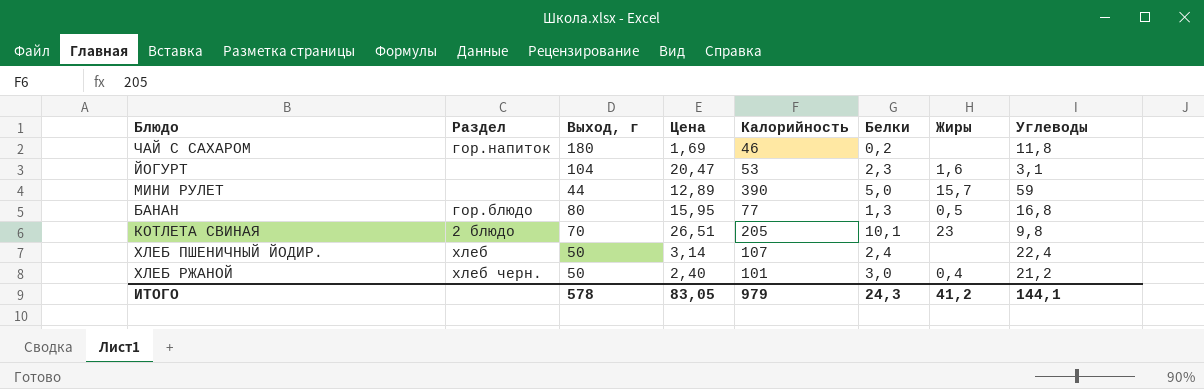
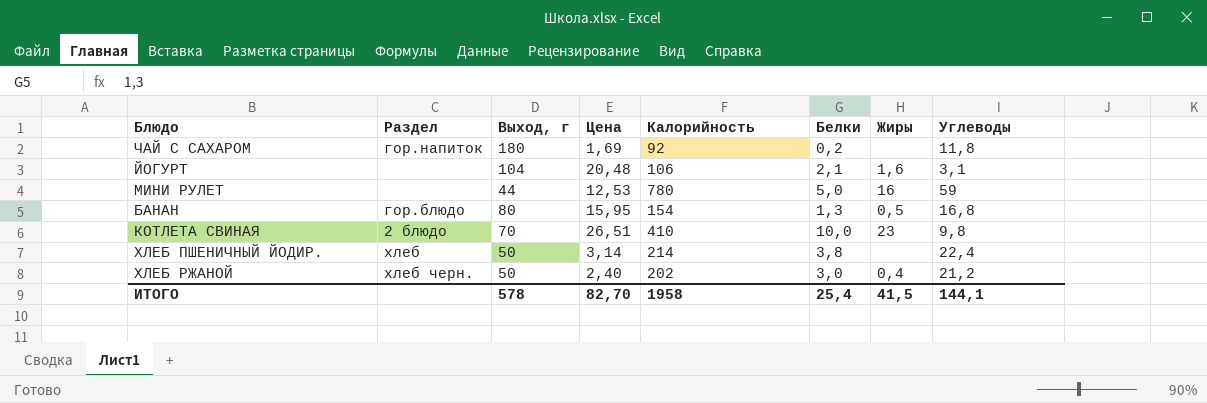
ЧАЙ С САХАРОМ | Калорийность: 46 -> 92
ЙОГУРТ | Цена: 20,47 -> 20,48
ЙОГУРТ | Калорийность: 53 -> 106
ЙОГУРТ | Белки: 2,3 -> 2,1
МИНИ РУЛЕТ | Цена: 12,89 -> 12,53
МИНИ РУЛЕТ | Калорийность: 390 -> 780
МИНИ РУЛЕТ | Жиры: 15,7 -> 16
БАНАН | Калорийность: 77 -> 154
КОТЛЕТА СВИНАЯ | Калорийность: 205 -> 410
КОТЛЕТА СВИНАЯ | Белки: 10,1 -> 10,0
ХЛЕБ ПШЕНИЧНЫЙ ЙОДИР. | Калорийность: 107 -> 214
ХЛЕБ ПШЕНИЧНЫЙ ЙОДИР. | Белки: 2,4 -> 3,8
ХЛЕБ РЖАНОЙ | Калорийность: 101 -> 202
ИТОГО | Цена: 83,05 -> 82,70
ИТОГО | Калорийность: 979 -> 1958
ИТОГО | Белки: 24,3 -> 25,4
ИТОГО | Жиры: 41,2 -> 41,5

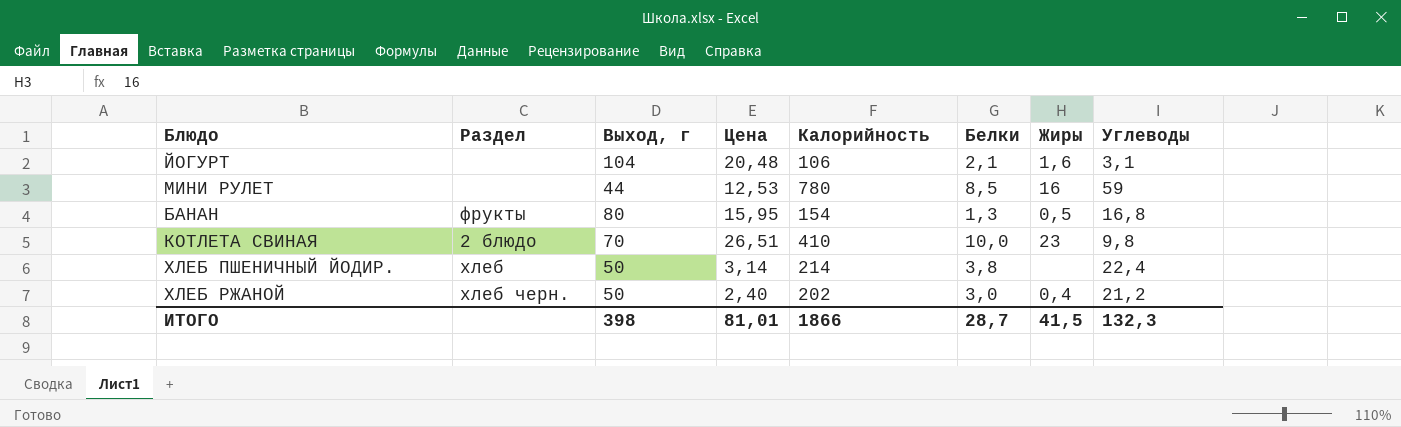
row ЧАЙ С САХАРОМ: гор.напиток | 180 | 1,69 | 92 | 0,2 | none | 11,8 -> none
МИНИ РУЛЕТ | Белки: 5,0 -> 8,5
БАНАН | Раздел: гор.блюдо -> фрукты
ИТОГО | Выход, г: 578 -> 398
ИТОГО | Цена: 82,70 -> 81,01
ИТОГО | Калорийность: 1958 -> 1866
ИТОГО | Белки: 25,4 -> 28,7
ИТОГО | Углеводы: 144,1 -> 132,3

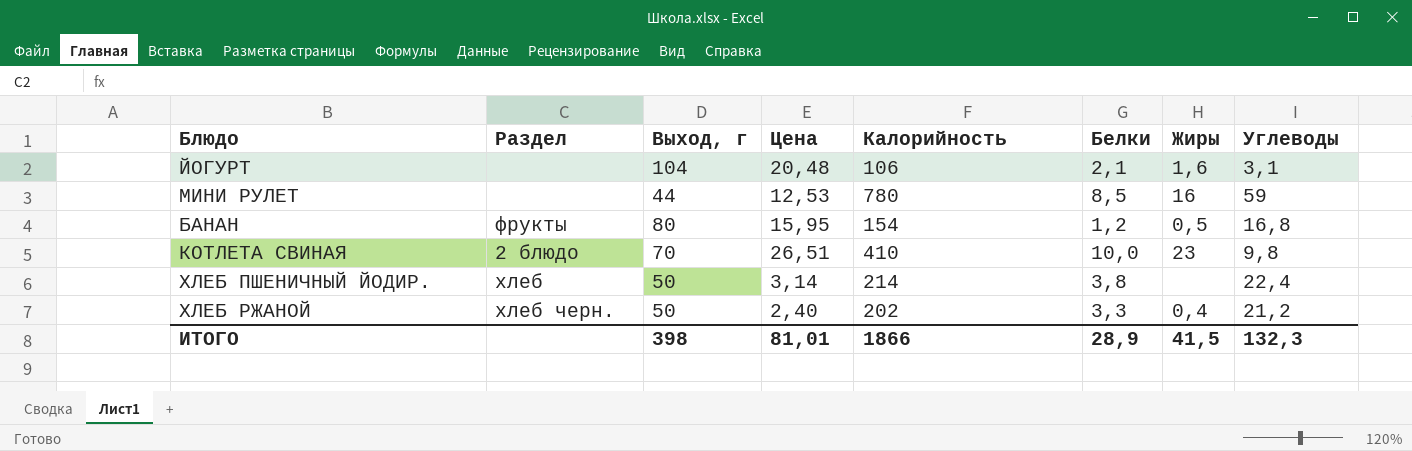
БАНАН | Белки: 1,3 -> 1,2
ХЛЕБ РЖАНОЙ | Белки: 3,0 -> 3,3
ИТОГО | Белки: 28,7 -> 28,9

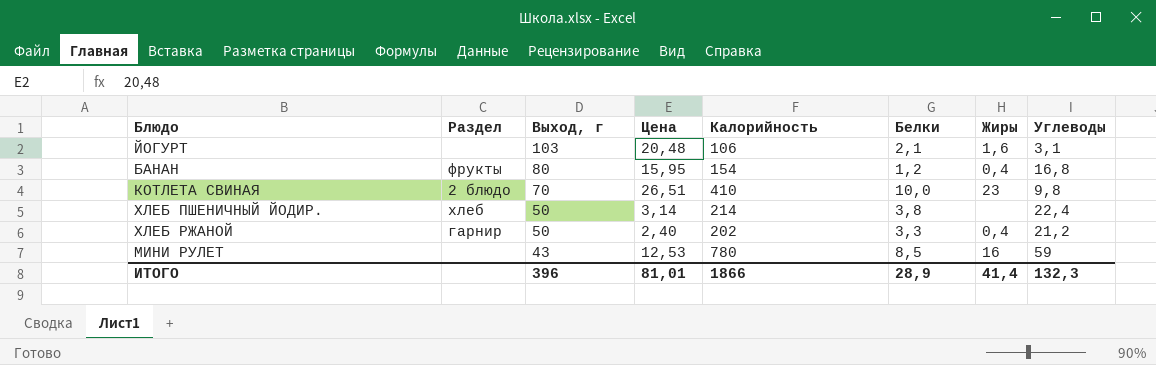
row order: none -> Выход, г descending
ЙОГУРТ | Выход, г: 104 -> 103
БАНАН | Жиры: 0,5 -> 0,4
ХЛЕБ РЖАНОЙ | Раздел: хлеб черн. -> гарнир
МИНИ РУЛЕТ | Выход, г: 44 -> 43
ИТОГО | Выход, г: 398 -> 396
ИТОГО | Жиры: 41,5 -> 41,4

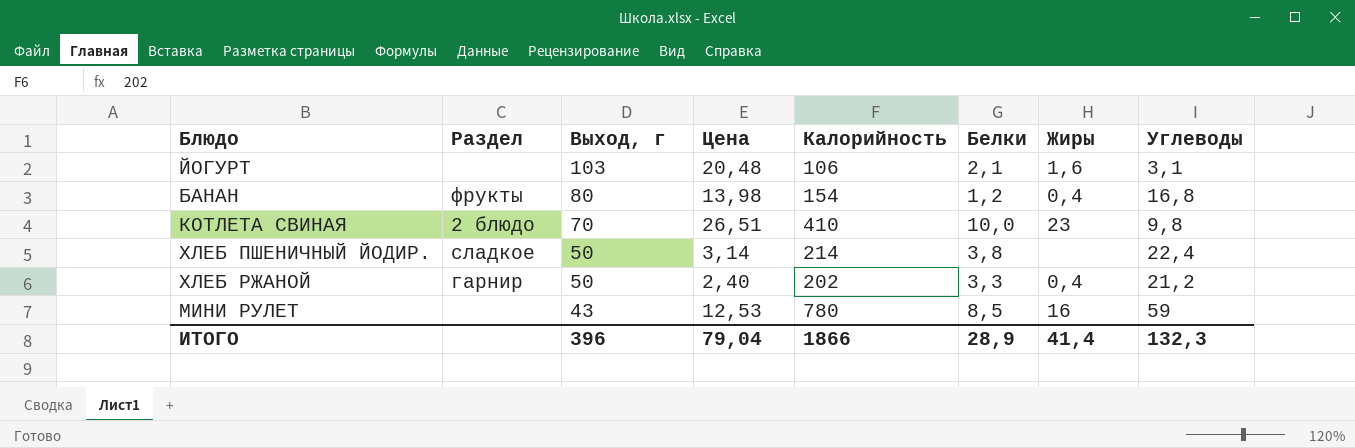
БАНАН | Цена: 15,95 -> 13,98
ХЛЕБ ПШЕНИЧНЫЙ ЙОДИР. | Раздел: хлеб -> сладкое
ИТОГО | Цена: 81,01 -> 79,04

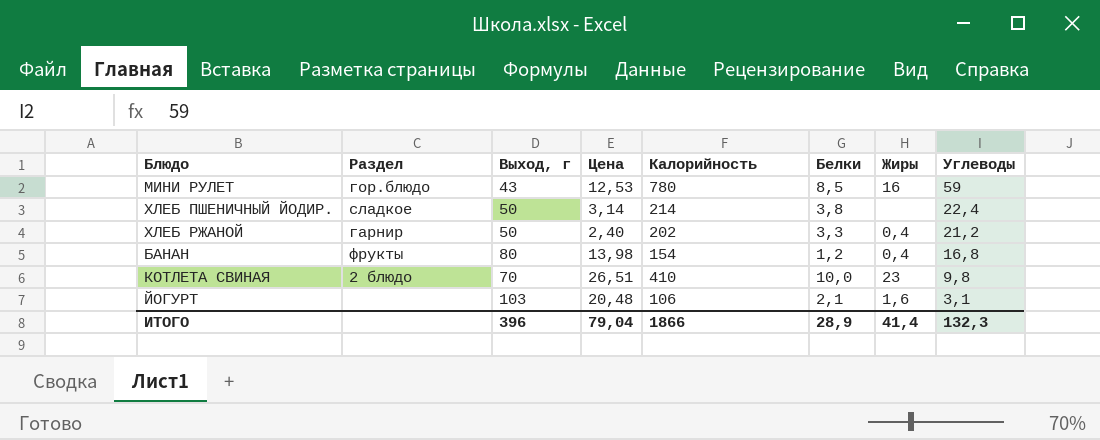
row order: Выход, г descending -> Углеводы descending
МИНИ РУЛЕТ | Раздел: none -> гор.блюдо

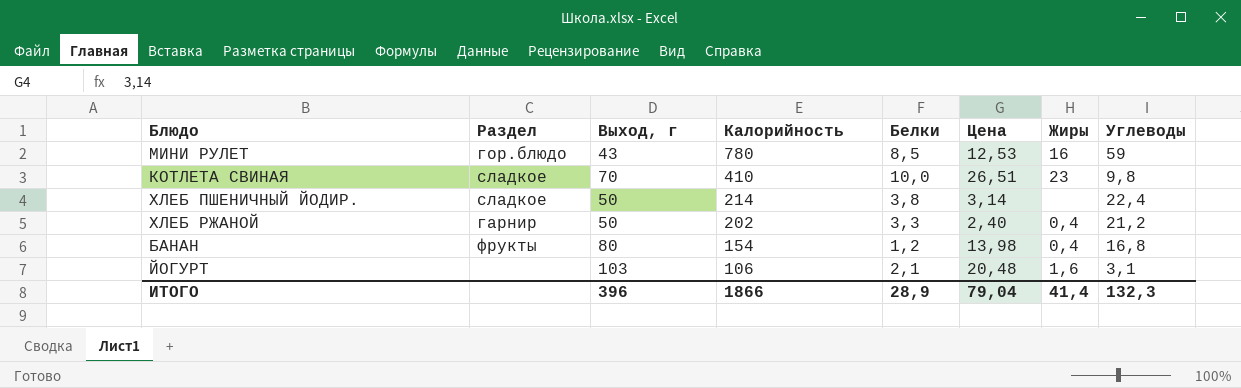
row order: Углеводы descending -> Калорийность descending
column Цена | position: 4 -> 6
КОТЛЕТА СВИНАЯ | Раздел: 2 блюдо -> сладкое

